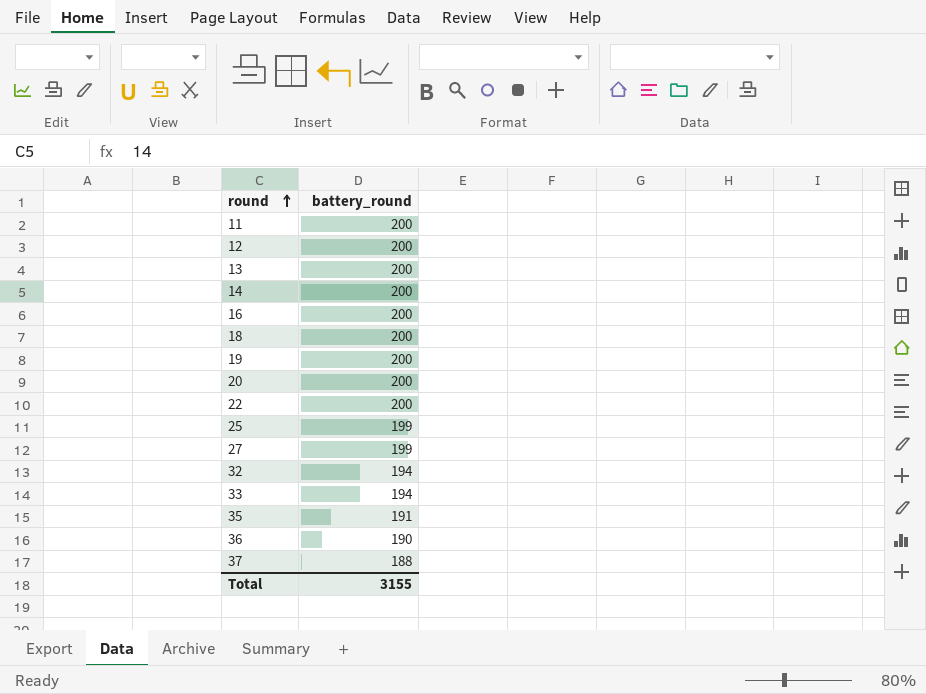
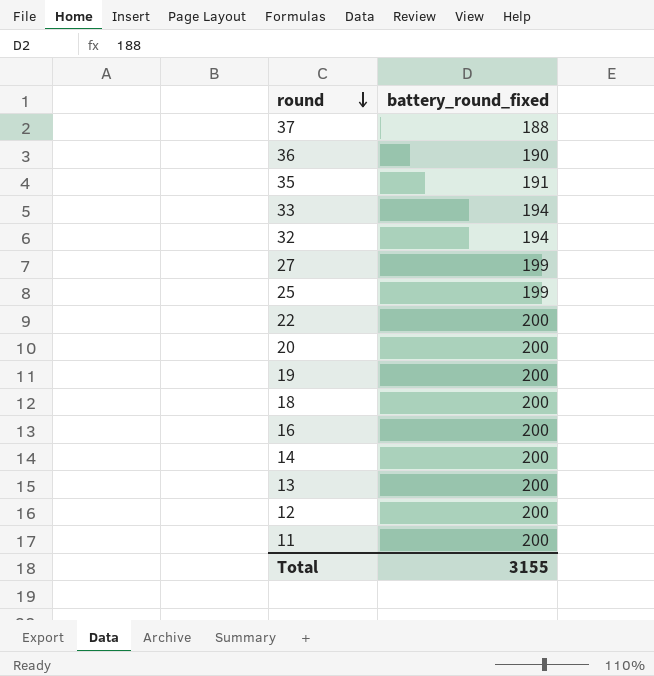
row order: round ascending -> round descending
column name: battery_round -> battery_round_fixed

